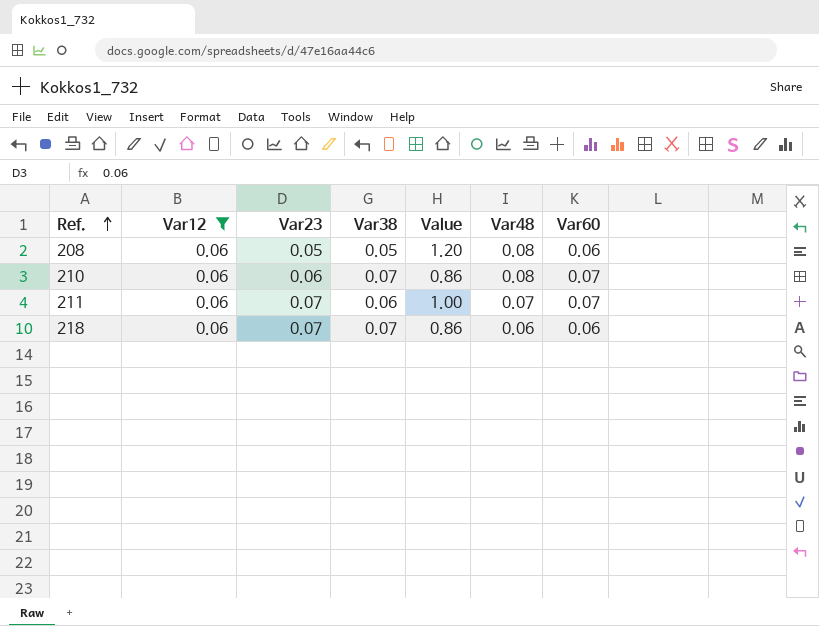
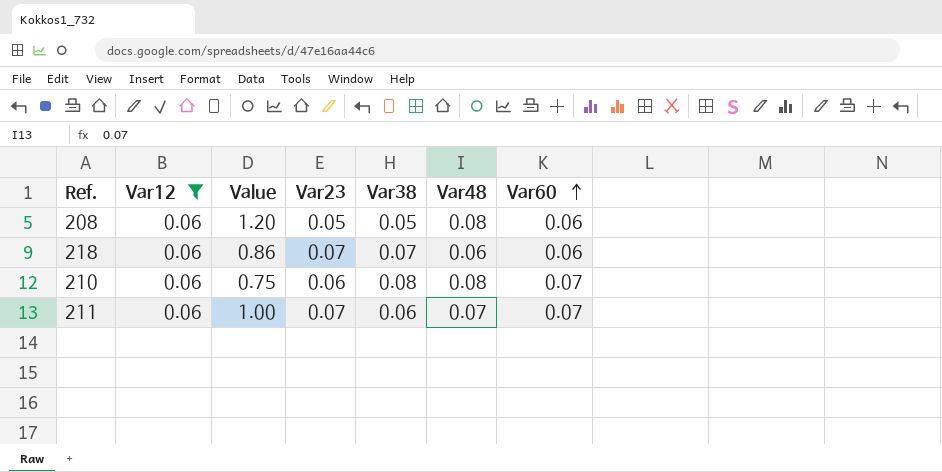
row order: Ref. ascending -> Var60 ascending
column Value | position: 5 -> 3
210 | Value: 0.86 -> 0.75
210 | Var38: 0.07 -> 0.08

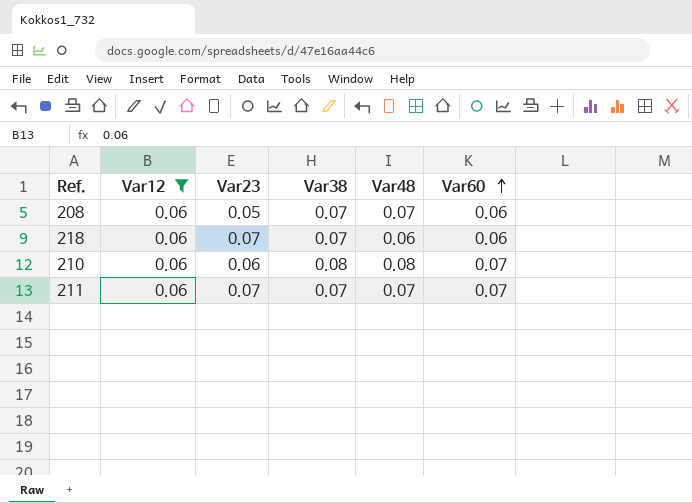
column Value | formula: [Var12] / [Var38] -> none
208 | Var38: 0.05 -> 0.07
208 | Var48: 0.08 -> 0.07
211 | Var38: 0.06 -> 0.07

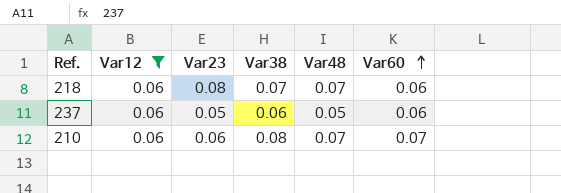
row 208: 0.06 | 0.05 | 0.07 | 0.07 | 0.06 -> none
row 211: 0.06 | 0.07 | 0.07 | 0.07 | 0.07 -> none
218 | Var23: 0.07 -> 0.08
218 | Var48: 0.06 -> 0.07
row 237: none -> 0.06 | 0.05 | 0.06 | 0.05 | 0.06
210 | Var48: 0.08 -> 0.07

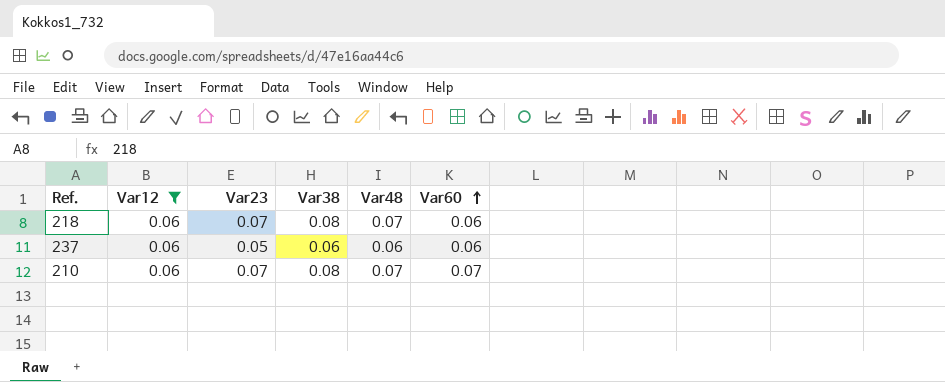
218 | Var23: 0.08 -> 0.07
218 | Var38: 0.07 -> 0.08
237 | Var48: 0.05 -> 0.06
210 | Var23: 0.06 -> 0.07

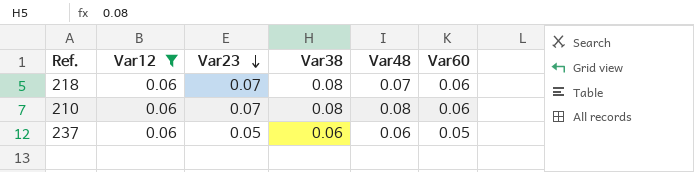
row order: Var60 ascending -> Var23 descending
210 | Var48: 0.07 -> 0.08
210 | Var60: 0.07 -> 0.06
237 | Var60: 0.06 -> 0.05

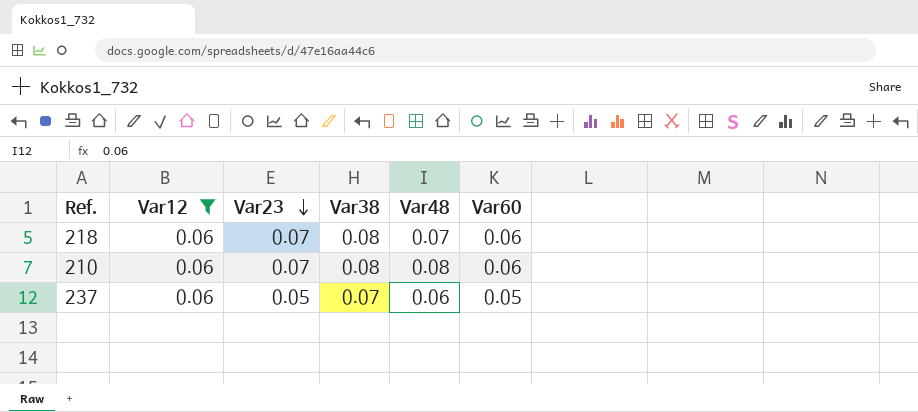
237 | Var38: 0.06 -> 0.07

